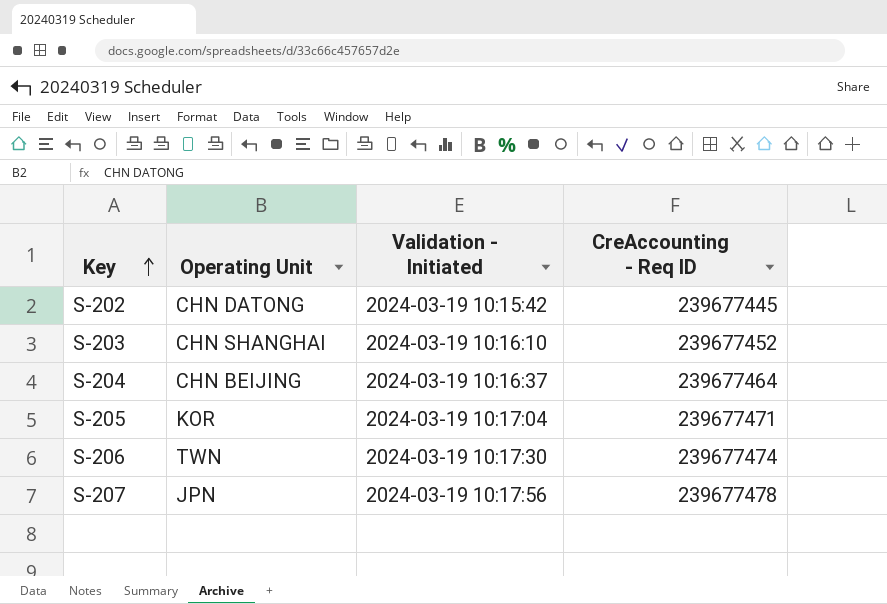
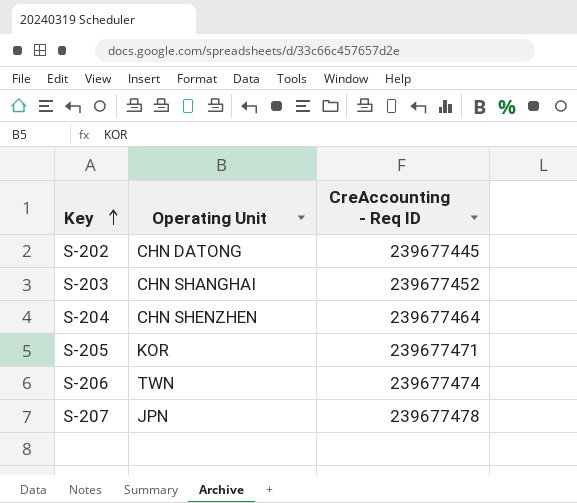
column Validation - Initiated | position: 3 -> none
S-204 | Operating Unit: CHN BEIJING -> CHN SHENZHEN

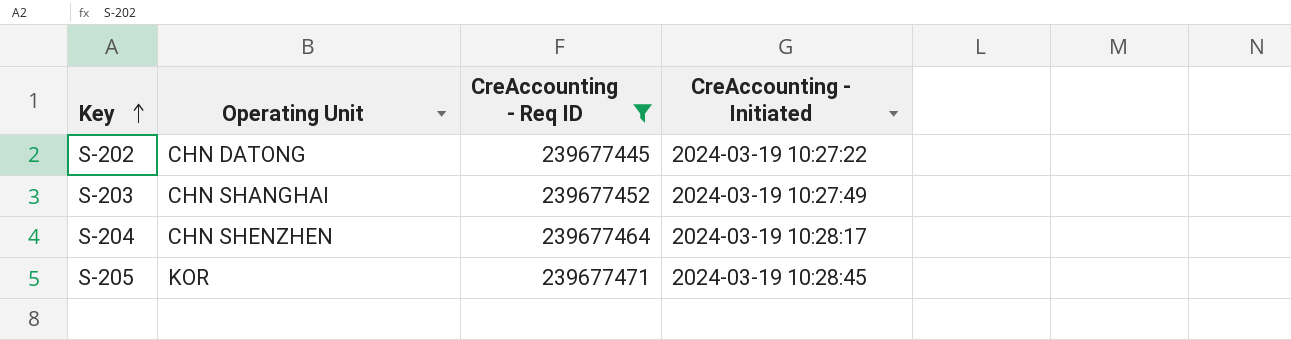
filter: none -> CreAccounting - Req ID <= 239677471
column CreAccounting - Initiated | position: none -> 4

